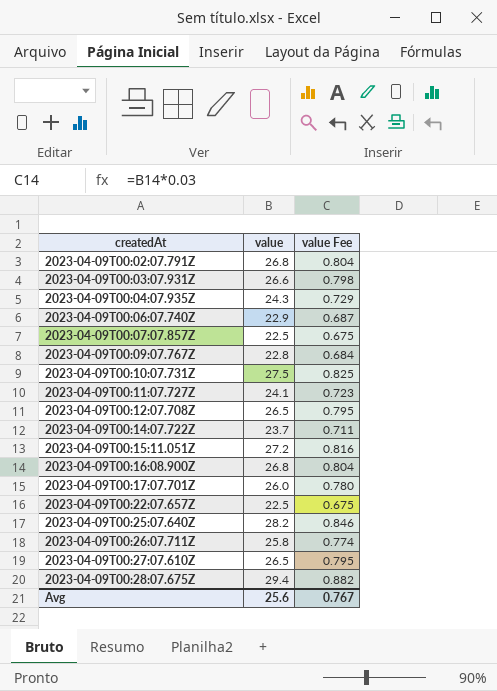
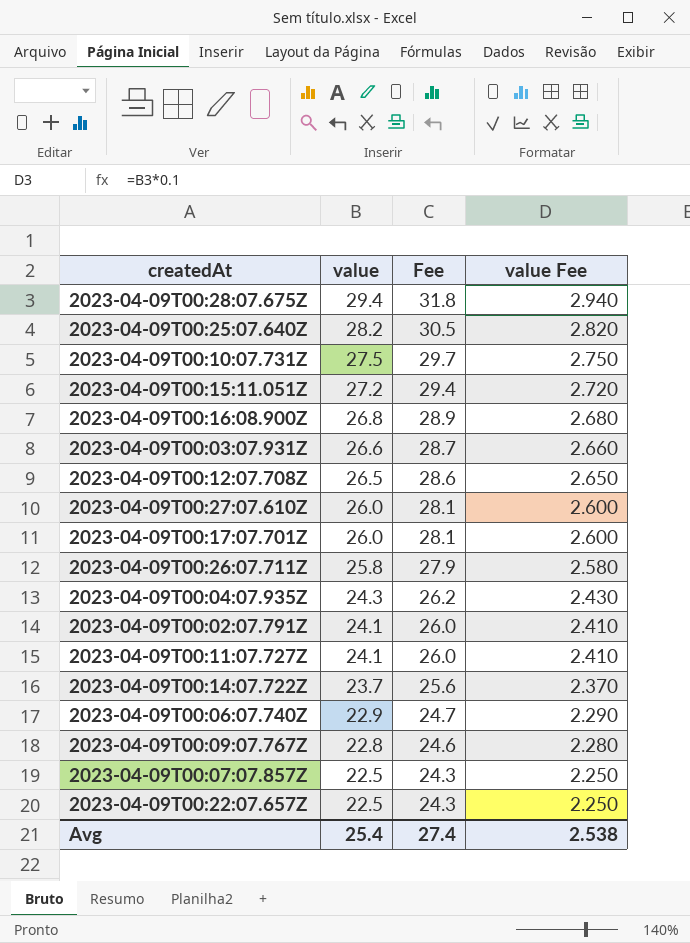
row order: createdAt ascending -> value descending
column Fee | formula: none -> [value] * 1.08
column value Fee | formula: [value] * 0.03 -> [value] * 0.1
2023-04-09T00:27:07.610Z | value: 26.5 -> 26.0
2023-04-09T00:02:07.791Z | value: 26.8 -> 24.1
Avg | value: 25.6 -> 25.4
Avg | value Fee: 0.767 -> 2.538

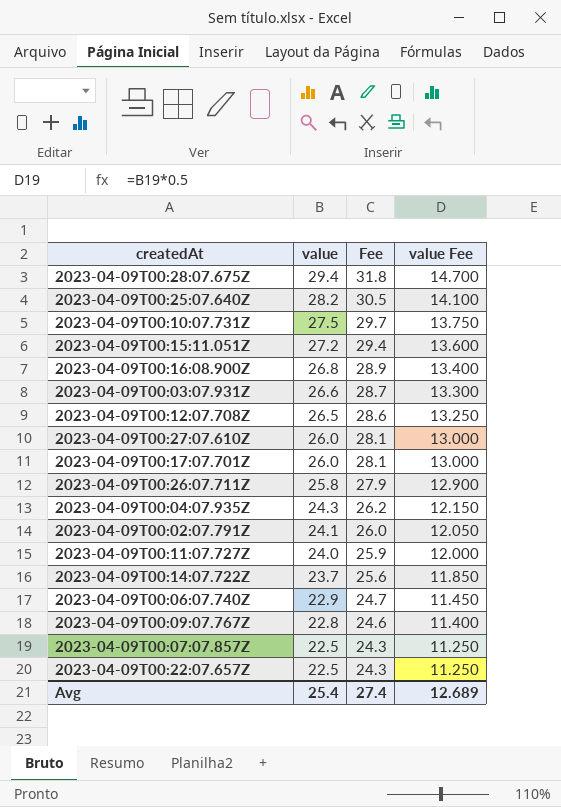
column value Fee | formula: [value] * 0.1 -> [value] * 0.5
2023-04-09T00:11:07.727Z | value: 24.1 -> 24.0
2023-04-09T00:11:07.727Z | Fee: 26.0 -> 25.9
Avg | value Fee: 2.538 -> 12.689

